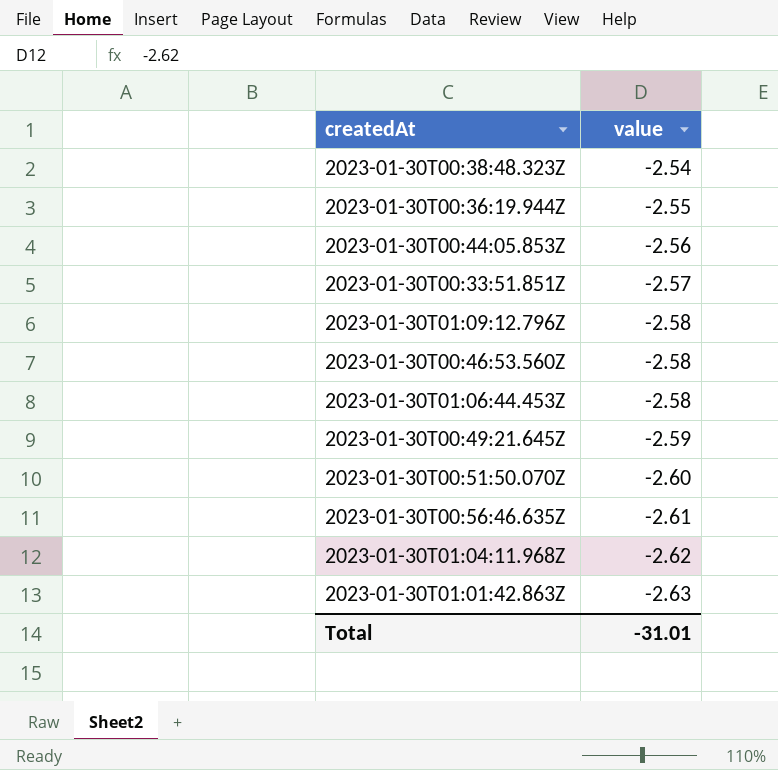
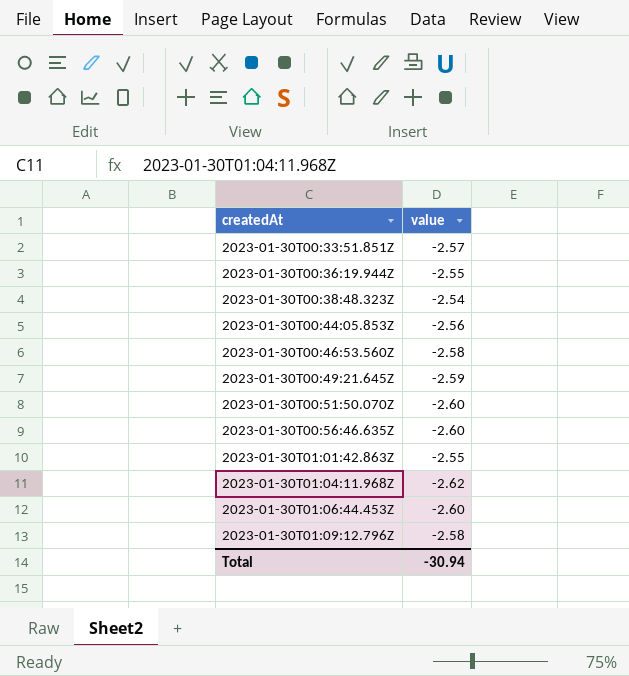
row order: value descending -> createdAt ascending
2023-01-30T00:56:46.635Z | value: -2.61 -> -2.60
2023-01-30T01:01:42.863Z | value: -2.63 -> -2.55
2023-01-30T01:06:44.453Z | value: -2.58 -> -2.60
Total | value: -31.01 -> -30.94

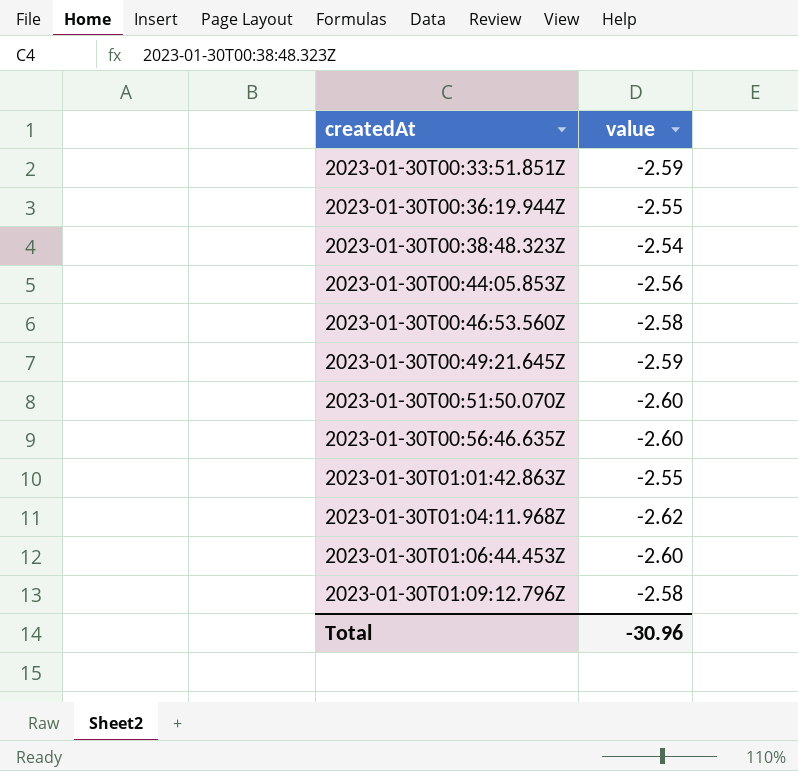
2023-01-30T00:33:51.851Z | value: -2.57 -> -2.59
Total | value: -30.94 -> -30.96

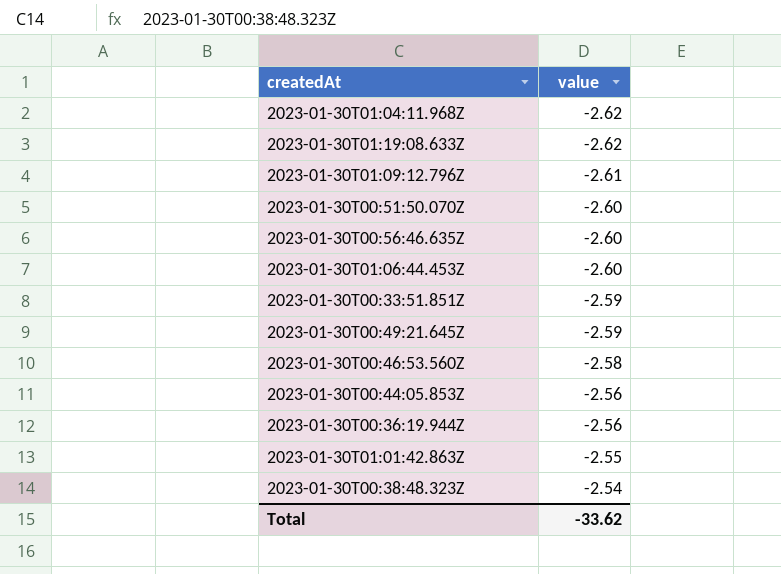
row order: createdAt ascending -> value ascending
row 2023-01-30T01:19:08.633Z: none -> -2.62
2023-01-30T01:09:12.796Z | value: -2.58 -> -2.61
2023-01-30T00:36:19.944Z | value: -2.55 -> -2.56
Total | value: -30.96 -> -33.62

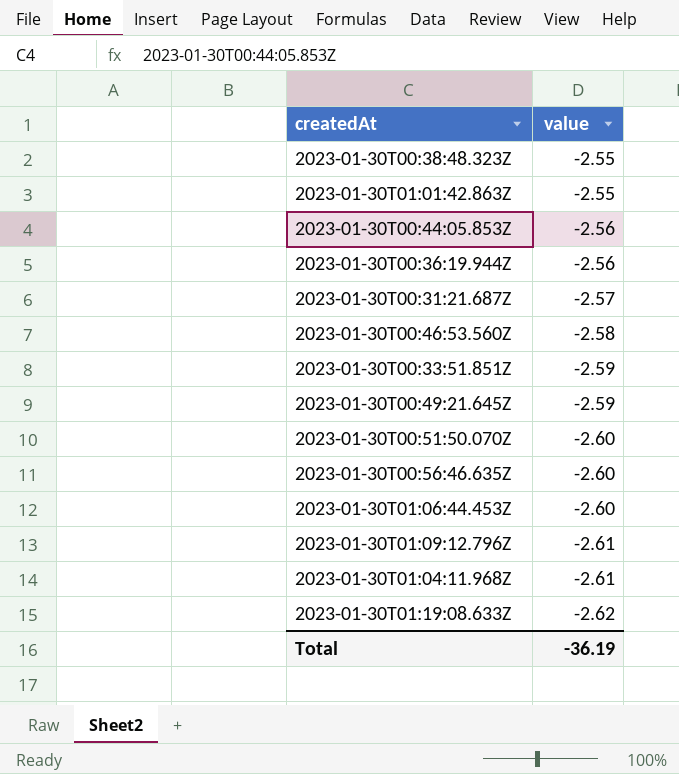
row order: value ascending -> value descending
2023-01-30T00:38:48.323Z | value: -2.54 -> -2.55
row 2023-01-30T00:31:21.687Z: none -> -2.57
2023-01-30T01:04:11.968Z | value: -2.62 -> -2.61
Total | value: -33.62 -> -36.19

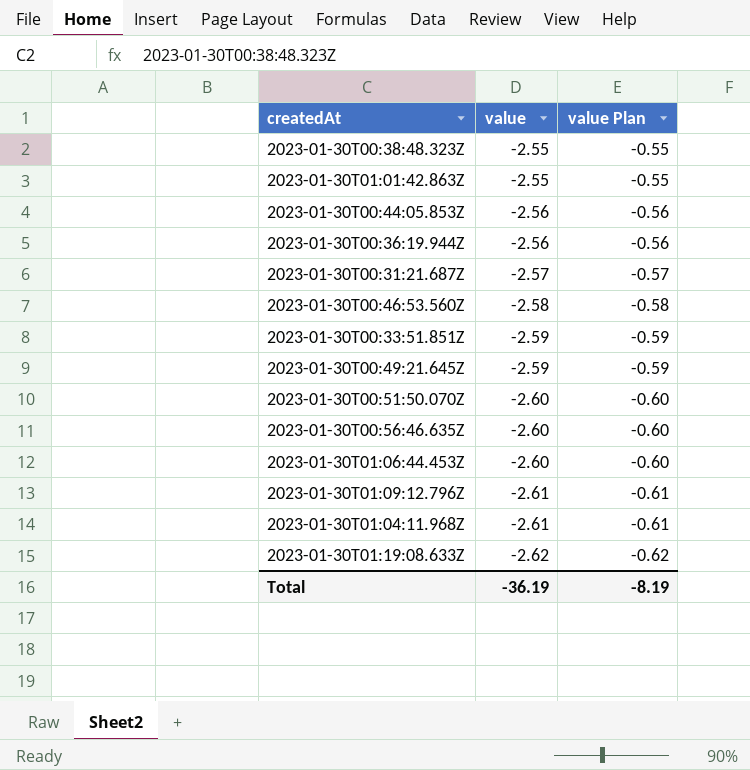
column value Plan | formula: none -> [value] + 2

